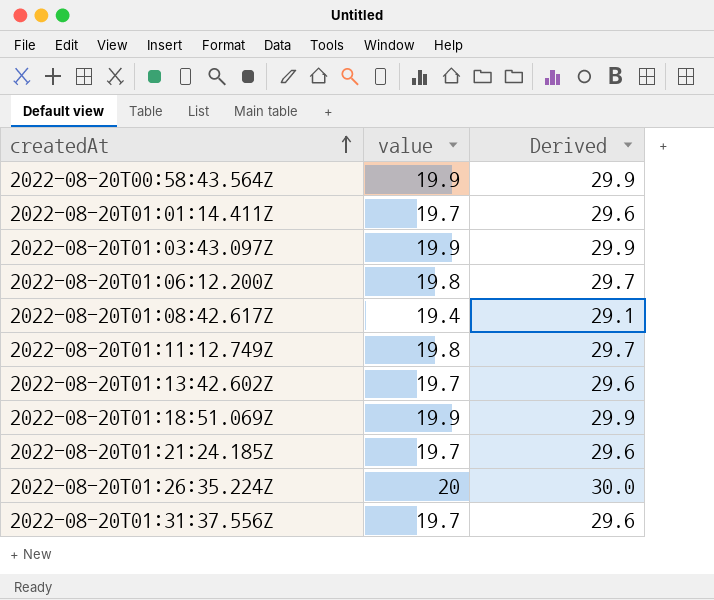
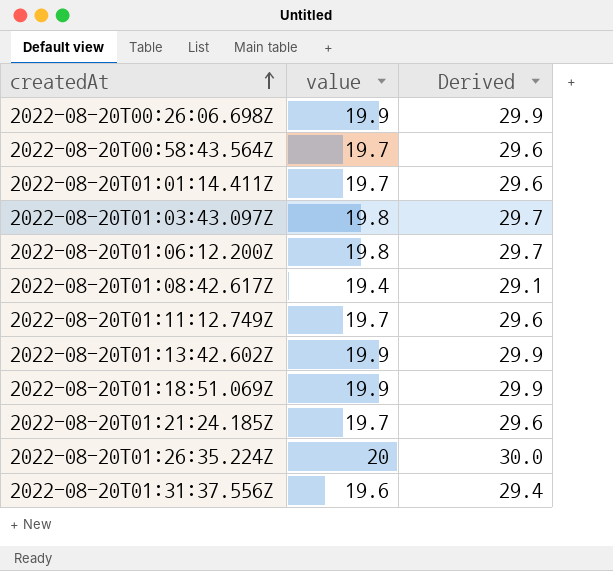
row 2022-08-20T00:26:06.698Z: none -> 19.9 | 29.9
2022-08-20T00:58:43.564Z | value: 19.9 -> 19.7
2022-08-20T00:58:43.564Z | Derived: 29.9 -> 29.6
2022-08-20T01:03:43.097Z | value: 19.9 -> 19.8
2022-08-20T01:03:43.097Z | Derived: 29.9 -> 29.7
2022-08-20T01:11:12.749Z | value: 19.8 -> 19.7
2022-08-20T01:11:12.749Z | Derived: 29.7 -> 29.6
2022-08-20T01:13:42.602Z | value: 19.7 -> 19.9
2022-08-20T01:13:42.602Z | Derived: 29.6 -> 29.9
2022-08-20T01:31:37.556Z | value: 19.7 -> 19.6
2022-08-20T01:31:37.556Z | Derived: 29.6 -> 29.4

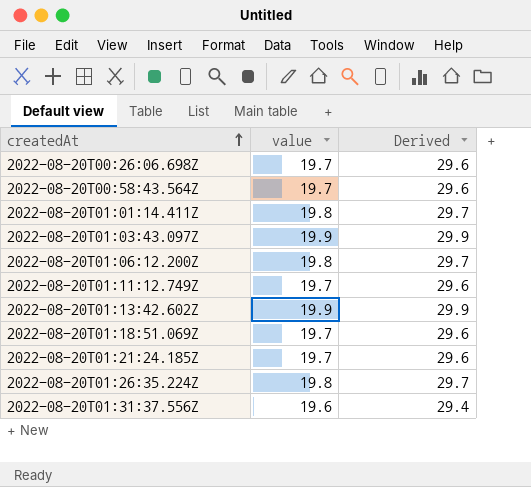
row 2022-08-20T01:08:42.617Z: 19.4 | 29.1 -> none
2022-08-20T00:26:06.698Z | value: 19.9 -> 19.7
2022-08-20T00:26:06.698Z | Derived: 29.9 -> 29.6
2022-08-20T01:01:14.411Z | value: 19.7 -> 19.8
2022-08-20T01:01:14.411Z | Derived: 29.6 -> 29.7
2022-08-20T01:03:43.097Z | value: 19.8 -> 19.9
2022-08-20T01:03:43.097Z | Derived: 29.7 -> 29.9
2022-08-20T01:18:51.069Z | value: 19.9 -> 19.7
2022-08-20T01:18:51.069Z | Derived: 29.9 -> 29.6
2022-08-20T01:26:35.224Z | value: 20 -> 19.8
2022-08-20T01:26:35.224Z | Derived: 30.0 -> 29.7

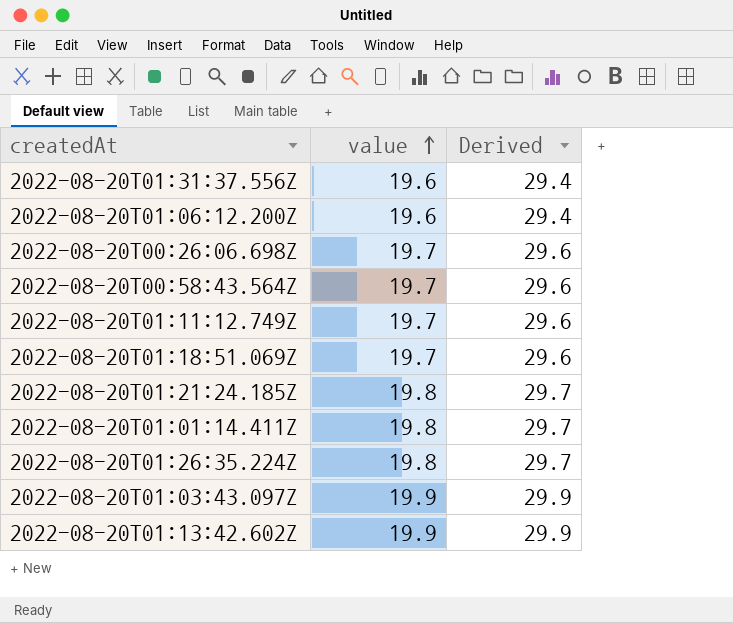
row order: createdAt ascending -> value ascending
2022-08-20T01:06:12.200Z | value: 19.8 -> 19.6
2022-08-20T01:06:12.200Z | Derived: 29.7 -> 29.4
2022-08-20T01:21:24.185Z | value: 19.7 -> 19.8
2022-08-20T01:21:24.185Z | Derived: 29.6 -> 29.7

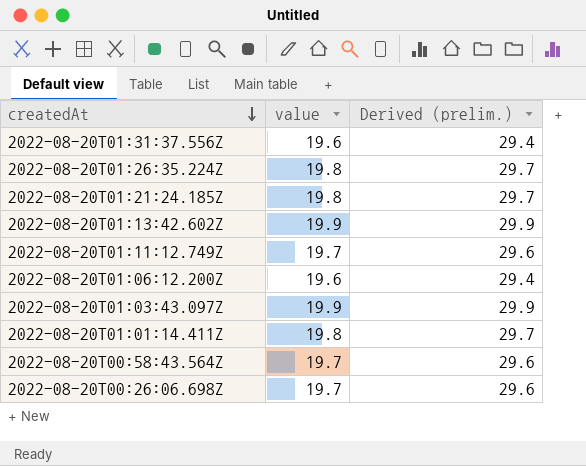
row order: value ascending -> createdAt descending
column name: Derived -> Derived (prelim.)
row 2022-08-20T01:18:51.069Z: 19.7 | 29.6 -> none

